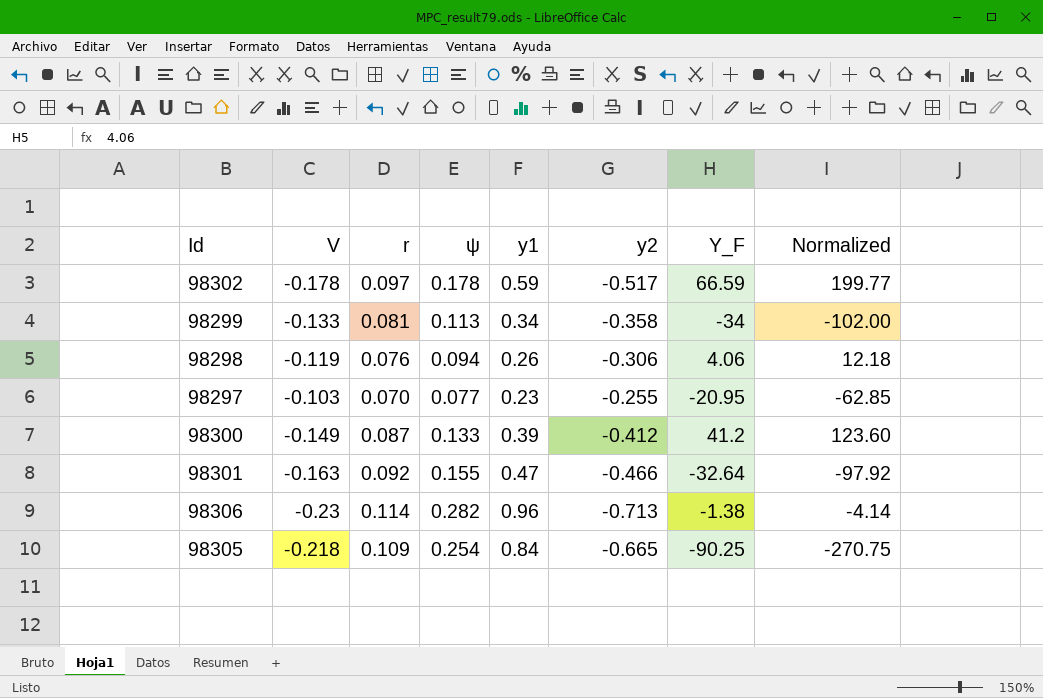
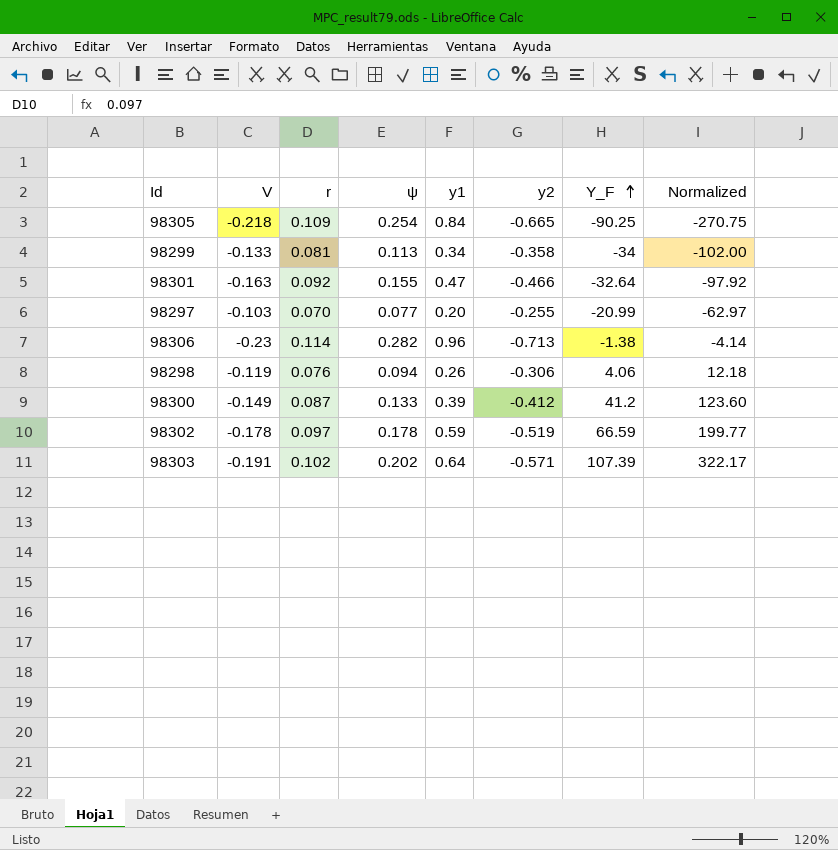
row order: none -> Y_F ascending
98297 | y1: 0.23 -> 0.20
98297 | Y_F: -20.95 -> -20.99
98297 | Normalized: -62.85 -> -62.97
98302 | y2: -0.517 -> -0.519
row 98303: none -> -0.191 | 0.102 | 0.202 | 0.64 | -0.571 | 107.39 | 322.17

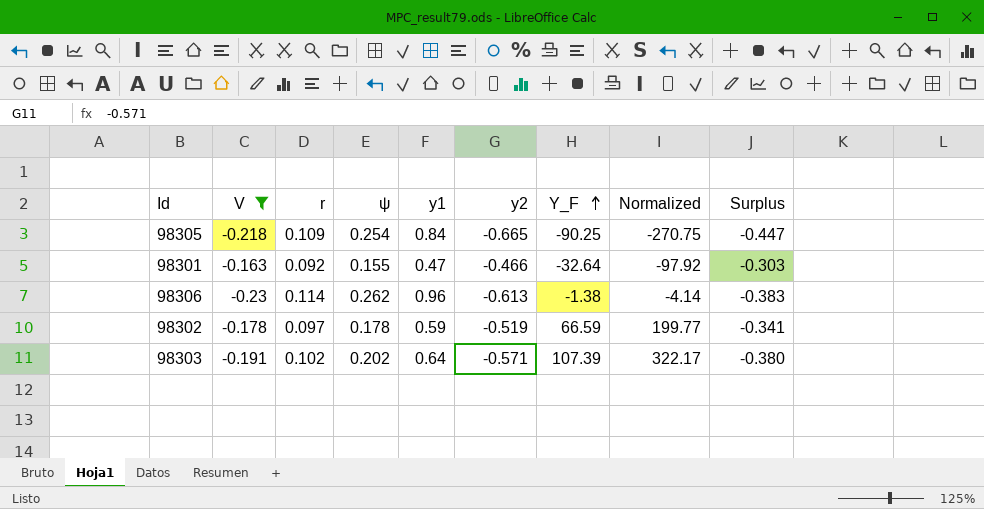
filter: none -> V <= -0.163
column Surplus | formula: none -> [y2] - [V]
98306 | ψ: 0.282 -> 0.262
98306 | y2: -0.713 -> -0.613

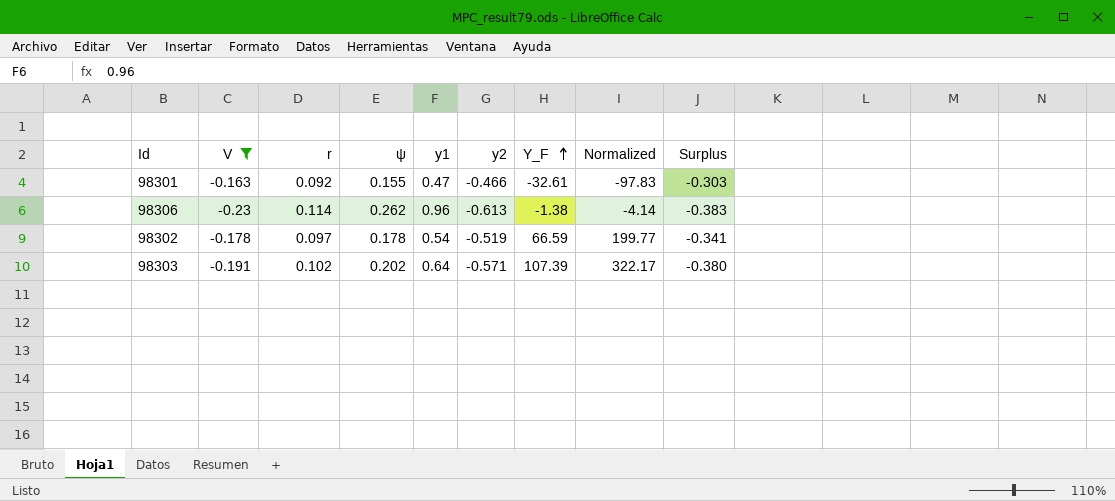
row 98305: -0.218 | 0.109 | 0.254 | 0.84 | -0.665 | -90.25 | -270.75 | -0.447 -> none
98301 | Y_F: -32.64 -> -32.61
98301 | Normalized: -97.92 -> -97.83
98302 | y1: 0.59 -> 0.54

